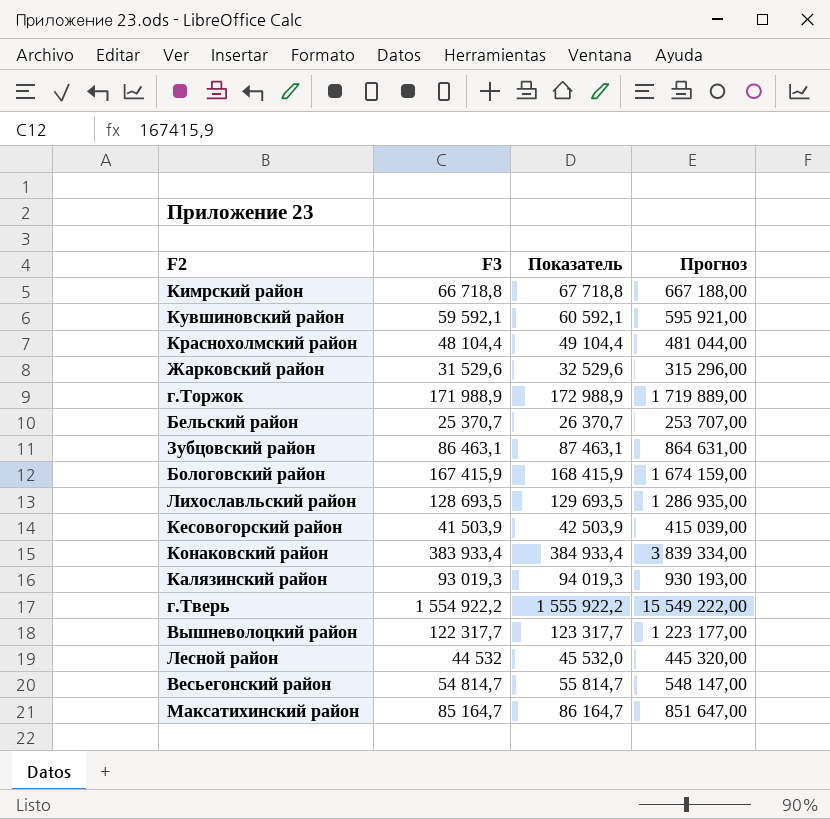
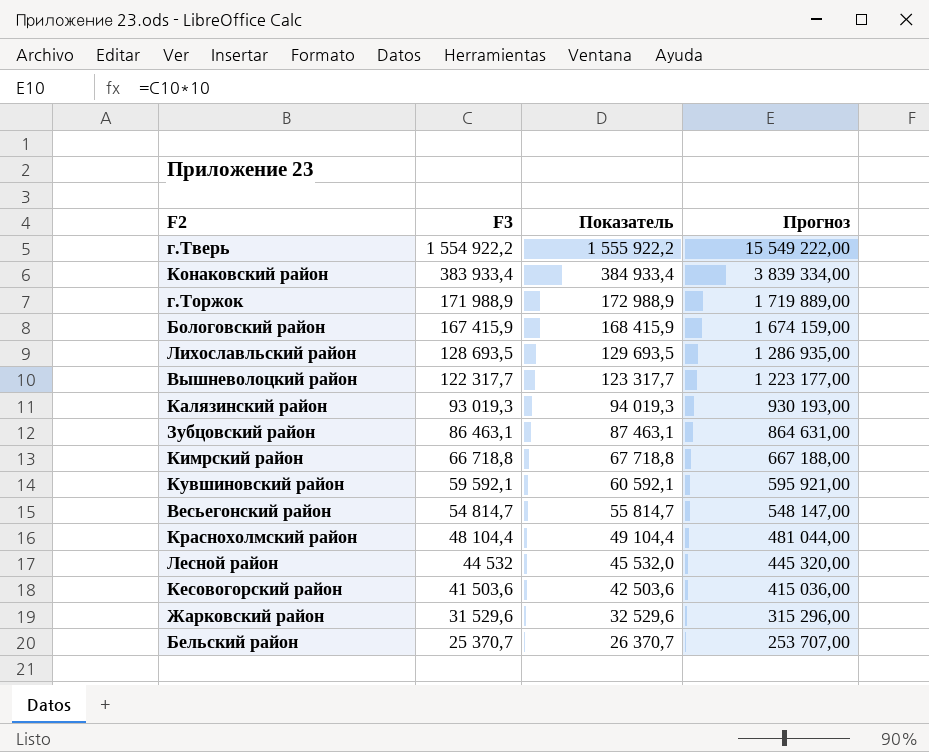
row order: none -> F3 descending
row Максатихинский район: 85 164,7 | 86 164,7 | 851 647,00 -> none
Кесовогорский район | F3: 41 503,9 -> 41 503,6
Кесовогорский район | Показатель: 42 503,9 -> 42 503,6
Кесовогорский район | Прогноз: 415 039,00 -> 415 036,00

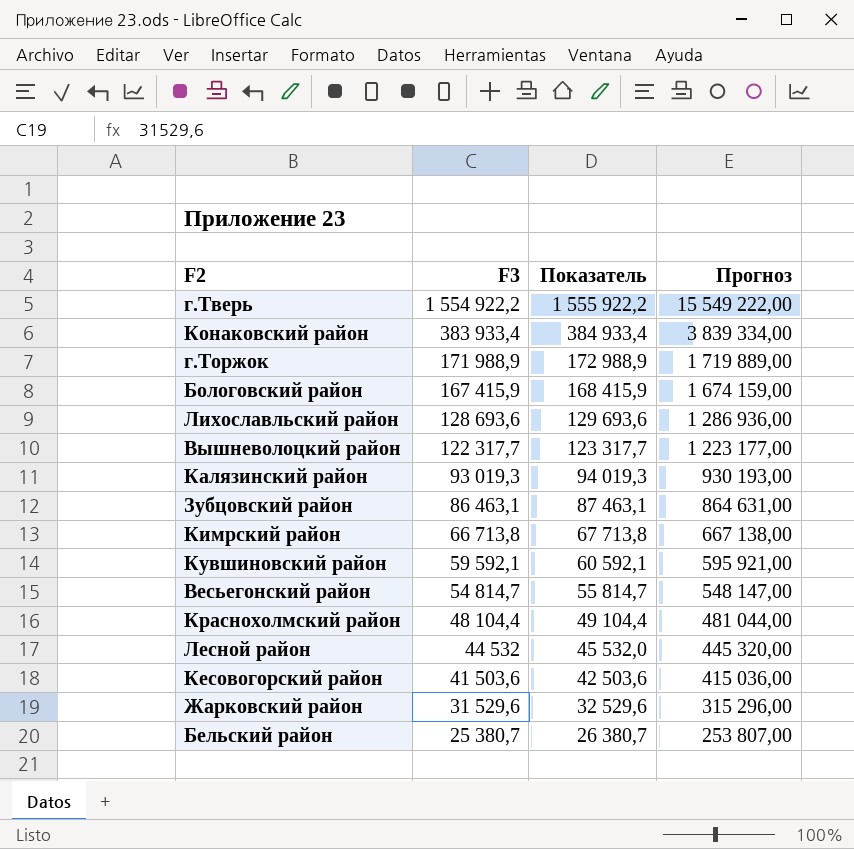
Лихославльский район | F3: 128 693,5 -> 128 693,6
Лихославльский район | Показатель: 129 693,5 -> 129 693,6
Лихославльский район | Прогноз: 1 286 935,00 -> 1 286 936,00
Кимрский район | F3: 66 718,8 -> 66 713,8
Кимрский район | Показатель: 67 718,8 -> 67 713,8
Кимрский район | Прогноз: 667 188,00 -> 667 138,00
Бельский район | F3: 25 370,7 -> 25 380,7
Бельский район | Показатель: 26 370,7 -> 26 380,7
Бельский район | Прогноз: 253 707,00 -> 253 807,00

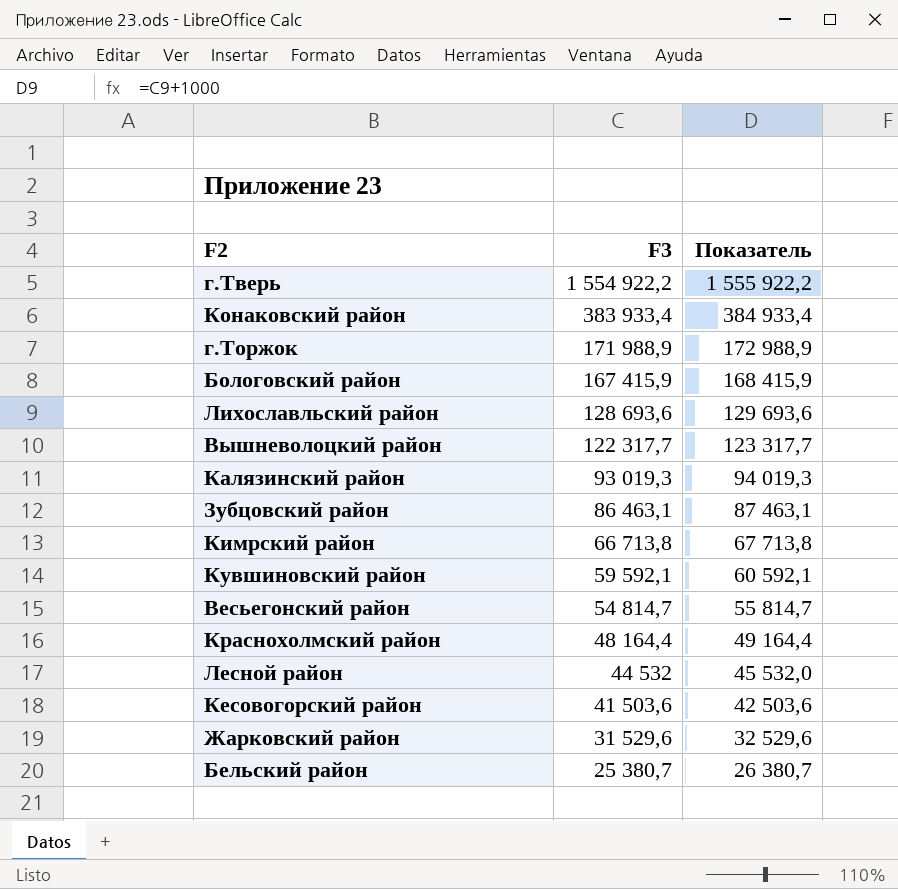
column Прогноз | formula: [F3] * 10 -> none
Краснохолмский район | F3: 48 104,4 -> 48 164,4
Краснохолмский район | Показатель: 49 104,4 -> 49 164,4

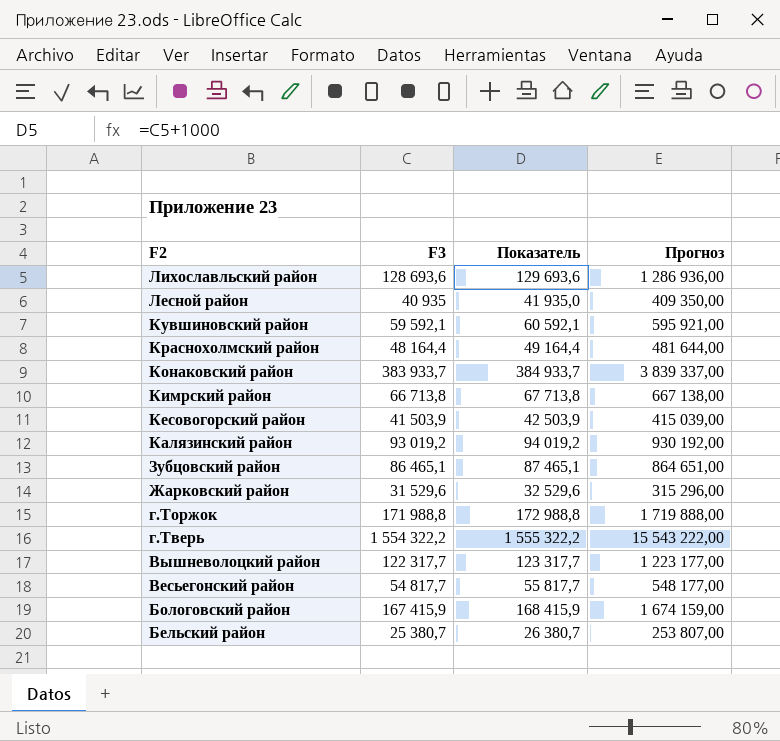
row order: F3 descending -> F2 descending
column Прогноз | formula: none -> [F3] * 10
Лесной район | F3: 44 532 -> 40 935
Лесной район | Показатель: 45 532,0 -> 41 935,0
Конаковский район | F3: 383 933,4 -> 383 933,7
Конаковский район | Показатель: 384 933,4 -> 384 933,7
Кесовогорский район | F3: 41 503,6 -> 41 503,9
Кесовогорский район | Показатель: 42 503,6 -> 42 503,9
Калязинский район | F3: 93 019,3 -> 93 019,2
Калязинский район | Показатель: 94 019,3 -> 94 019,2
Зубцовский район | F3: 86 463,1 -> 86 465,1
Зубцовский район | Показатель: 87 463,1 -> 87 465,1
г.Торжок | F3: 171 988,9 -> 171 988,8
г.Торжок | Показатель: 172 988,9 -> 172 988,8
г.Тверь | F3: 1 554 922,2 -> 1 554 322,2
г.Тверь | Показатель: 1 555 922,2 -> 1 555 322,2
Весьегонский район | F3: 54 814,7 -> 54 817,7
Весьегонский район | Показатель: 55 814,7 -> 55 817,7

